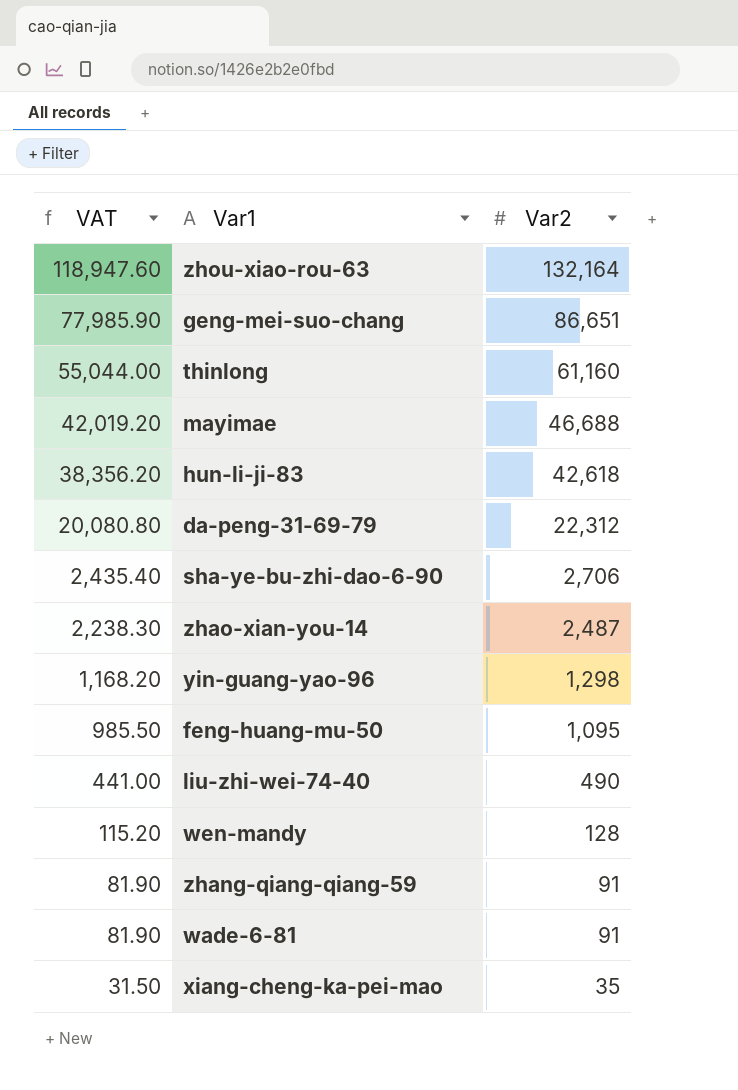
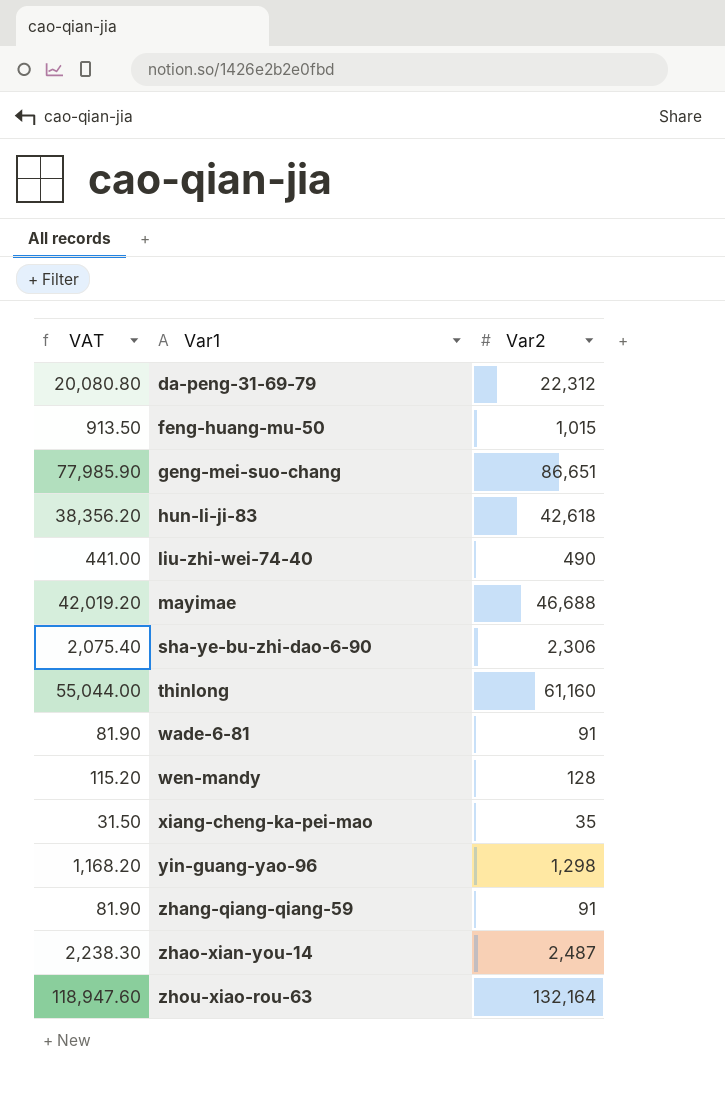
row order: VAT descending -> Var1 ascending
feng-huang-mu-50 | VAT: 985.50 -> 913.50
feng-huang-mu-50 | Var2: 1,095 -> 1,015
sha-ye-bu-zhi-dao-6-90 | VAT: 2,435.40 -> 2,075.40
sha-ye-bu-zhi-dao-6-90 | Var2: 2,706 -> 2,306

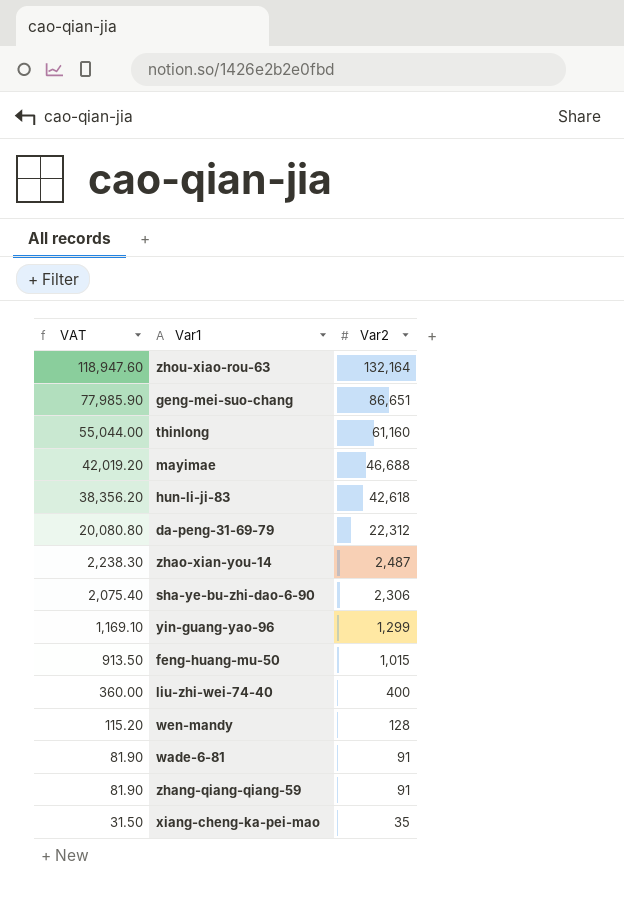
row order: Var1 ascending -> VAT descending
yin-guang-yao-96 | VAT: 1,168.20 -> 1,169.10
yin-guang-yao-96 | Var2: 1,298 -> 1,299
liu-zhi-wei-74-40 | VAT: 441.00 -> 360.00
liu-zhi-wei-74-40 | Var2: 490 -> 400

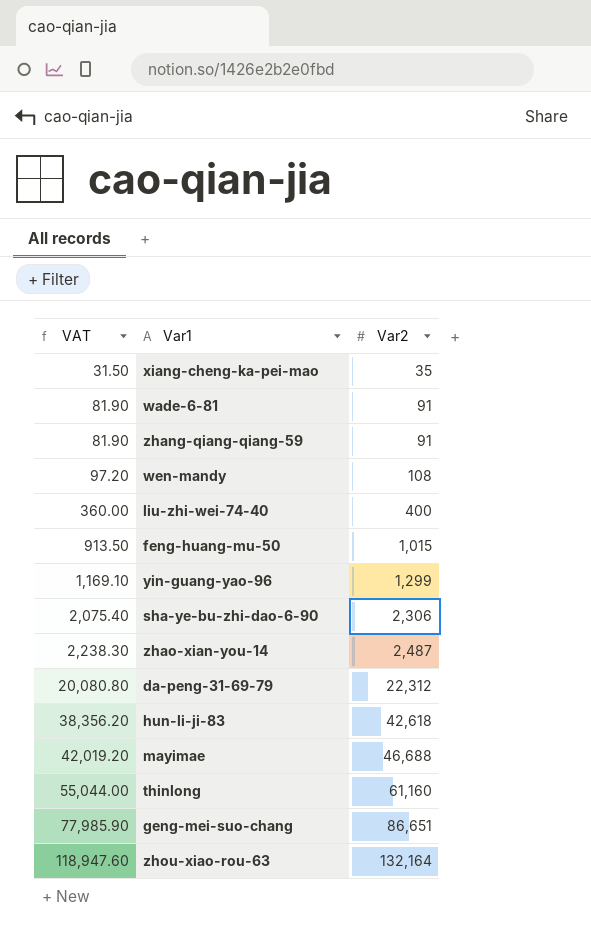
row order: VAT descending -> VAT ascending
wen-mandy | VAT: 115.20 -> 97.20
wen-mandy | Var2: 128 -> 108

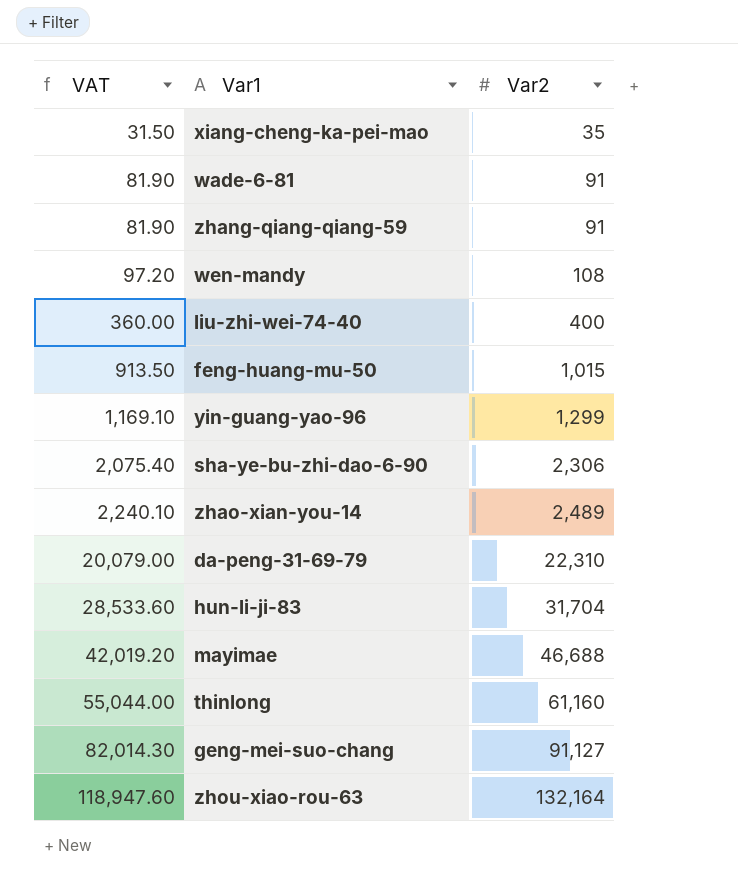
zhao-xian-you-14 | VAT: 2,238.30 -> 2,240.10
zhao-xian-you-14 | Var2: 2,487 -> 2,489
da-peng-31-69-79 | VAT: 20,080.80 -> 20,079.00
da-peng-31-69-79 | Var2: 22,312 -> 22,310
hun-li-ji-83 | VAT: 38,356.20 -> 28,533.60
hun-li-ji-83 | Var2: 42,618 -> 31,704
geng-mei-suo-chang | VAT: 77,985.90 -> 82,014.30
geng-mei-suo-chang | Var2: 86,651 -> 91,127

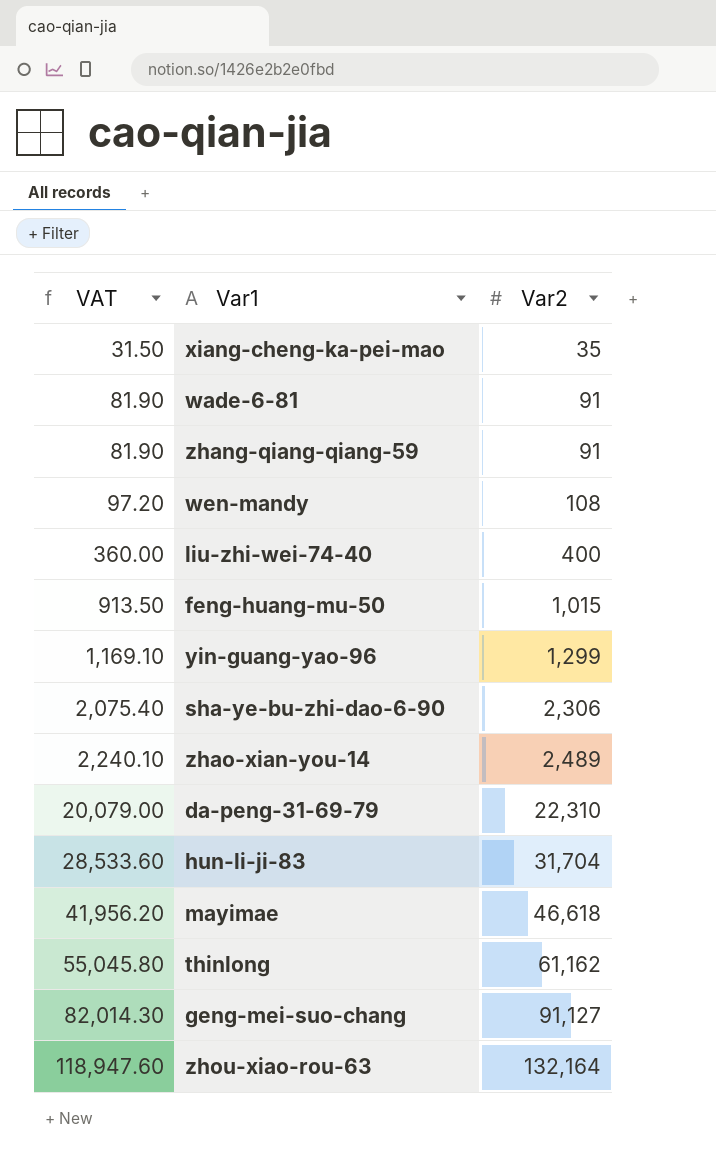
mayimae | VAT: 42,019.20 -> 41,956.20
mayimae | Var2: 46,688 -> 46,618
thinlong | VAT: 55,044.00 -> 55,045.80
thinlong | Var2: 61,160 -> 61,162

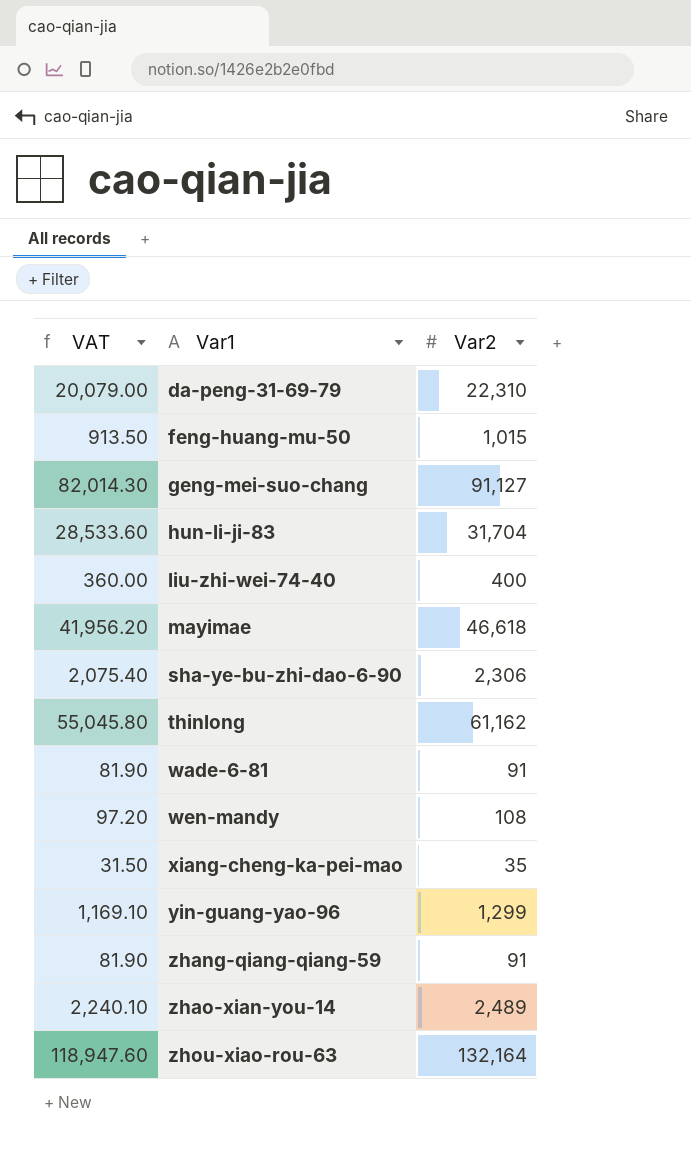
row order: VAT ascending -> Var1 ascending

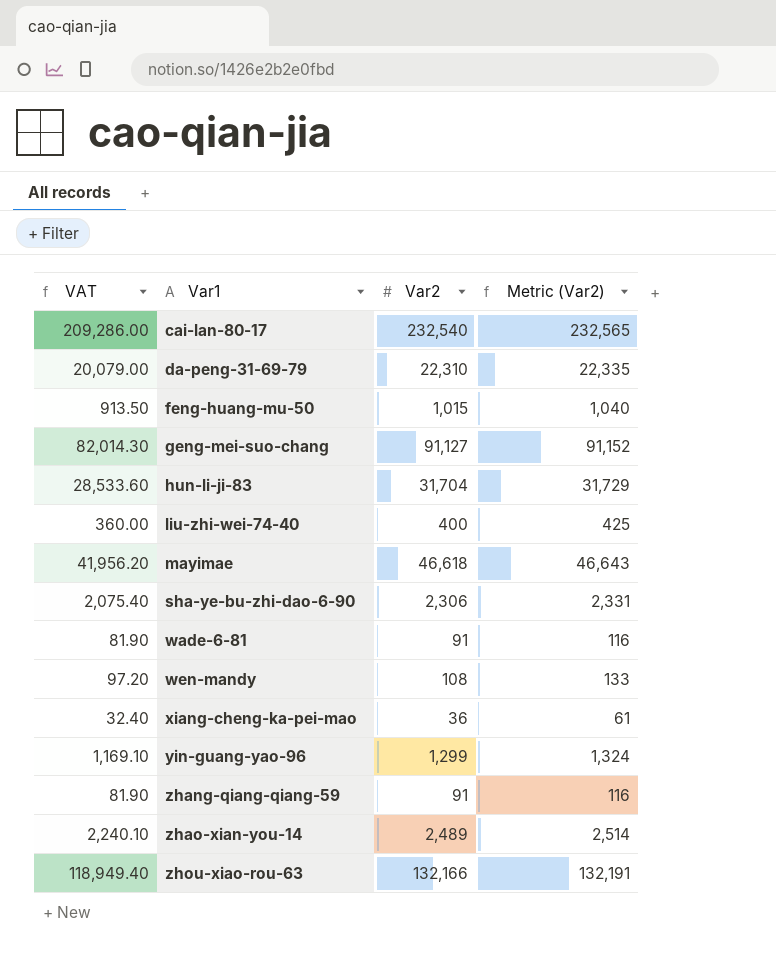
column Metric (Var2) | formula: none -> [Var2] + 25
row thinlong: 55,045.80 | 61,162 -> none
row cai-lan-80-17: none -> 209,286.00 | 232,540 | 232,565
xiang-cheng-ka-pei-mao | VAT: 31.50 -> 32.40
xiang-cheng-ka-pei-mao | Var2: 35 -> 36
zhou-xiao-rou-63 | VAT: 118,947.60 -> 118,949.40
zhou-xiao-rou-63 | Var2: 132,164 -> 132,166

